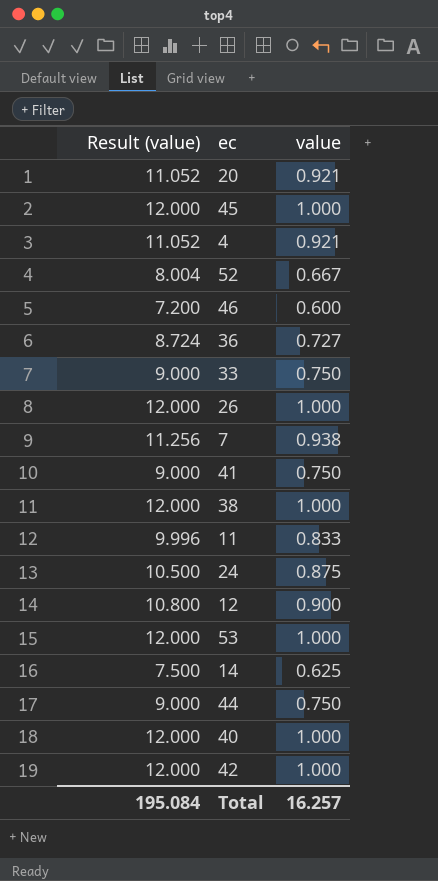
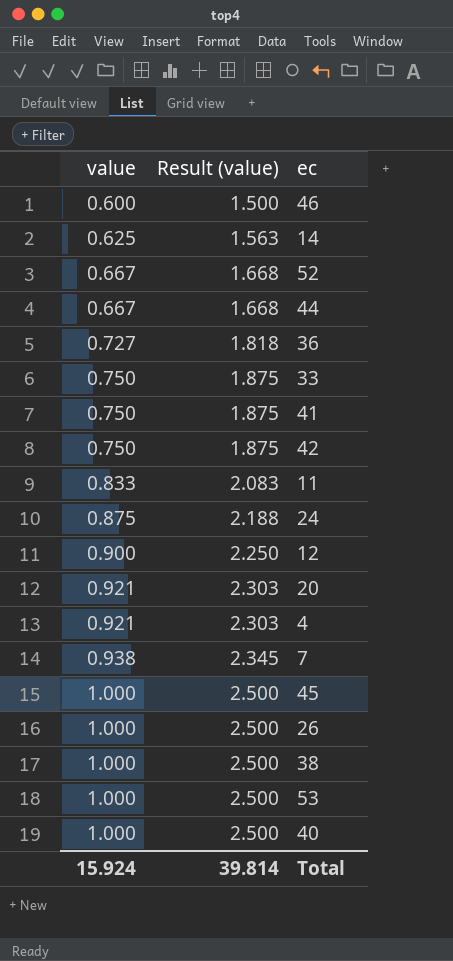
row order: none -> value ascending
column value | position: 3 -> 1
column Result (value) | formula: [value] * 12 -> [value] * 2.5
44 | value: 0.750 -> 0.667
42 | value: 1.000 -> 0.750
Total | value: 16.257 -> 15.924
Total | Result (value): 195.084 -> 39.814

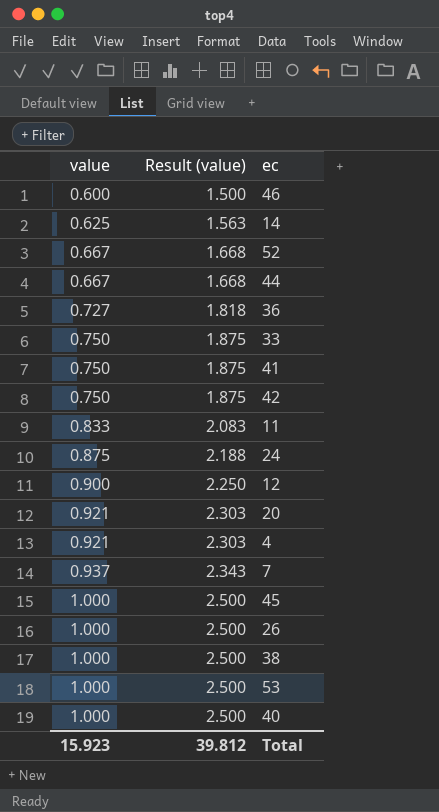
7 | value: 0.938 -> 0.937
7 | Result (value): 2.345 -> 2.343
Total | value: 15.924 -> 15.923
Total | Result (value): 39.814 -> 39.812

